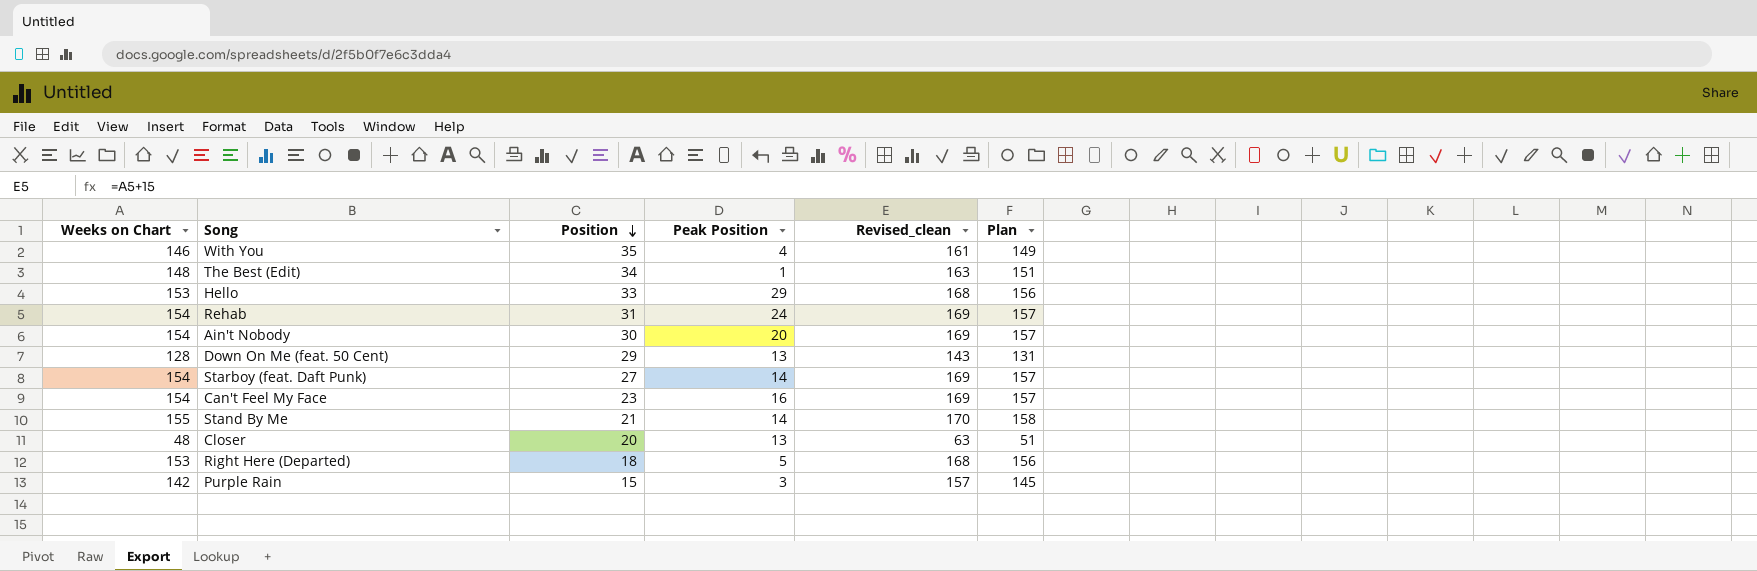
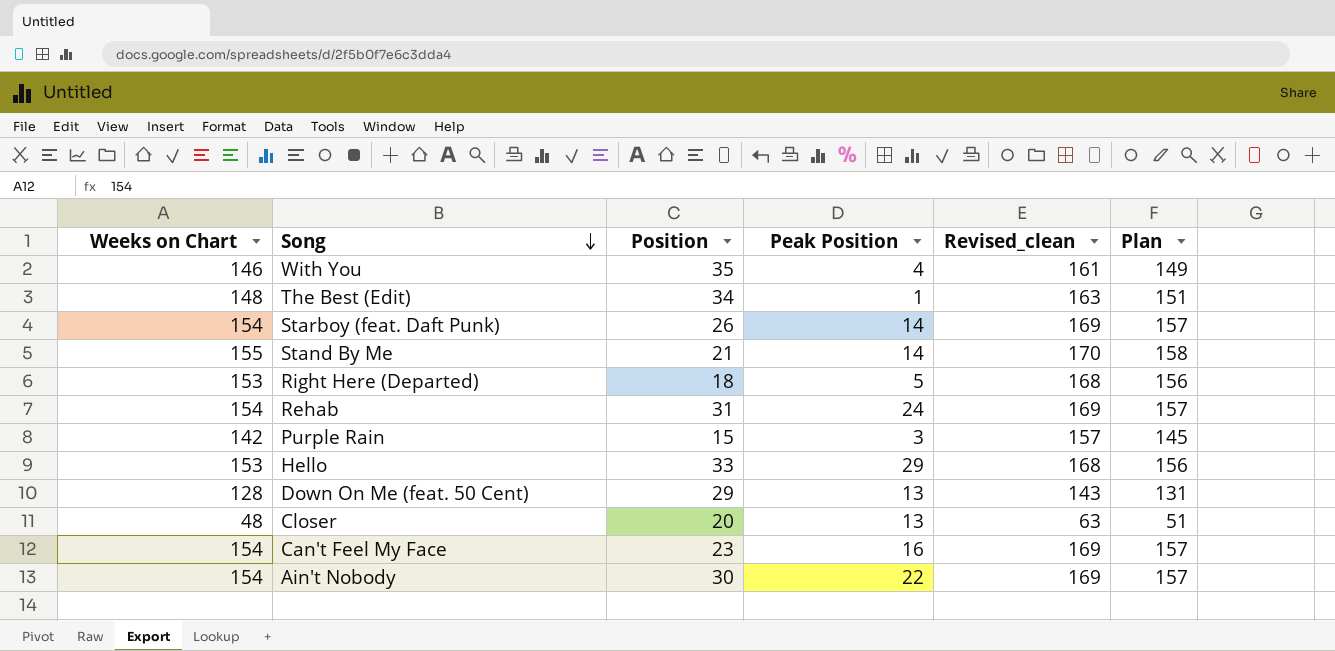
row order: Position descending -> Song descending
Starboy (feat. Daft Punk) | Position: 27 -> 26
Ain't Nobody | Peak Position: 20 -> 22

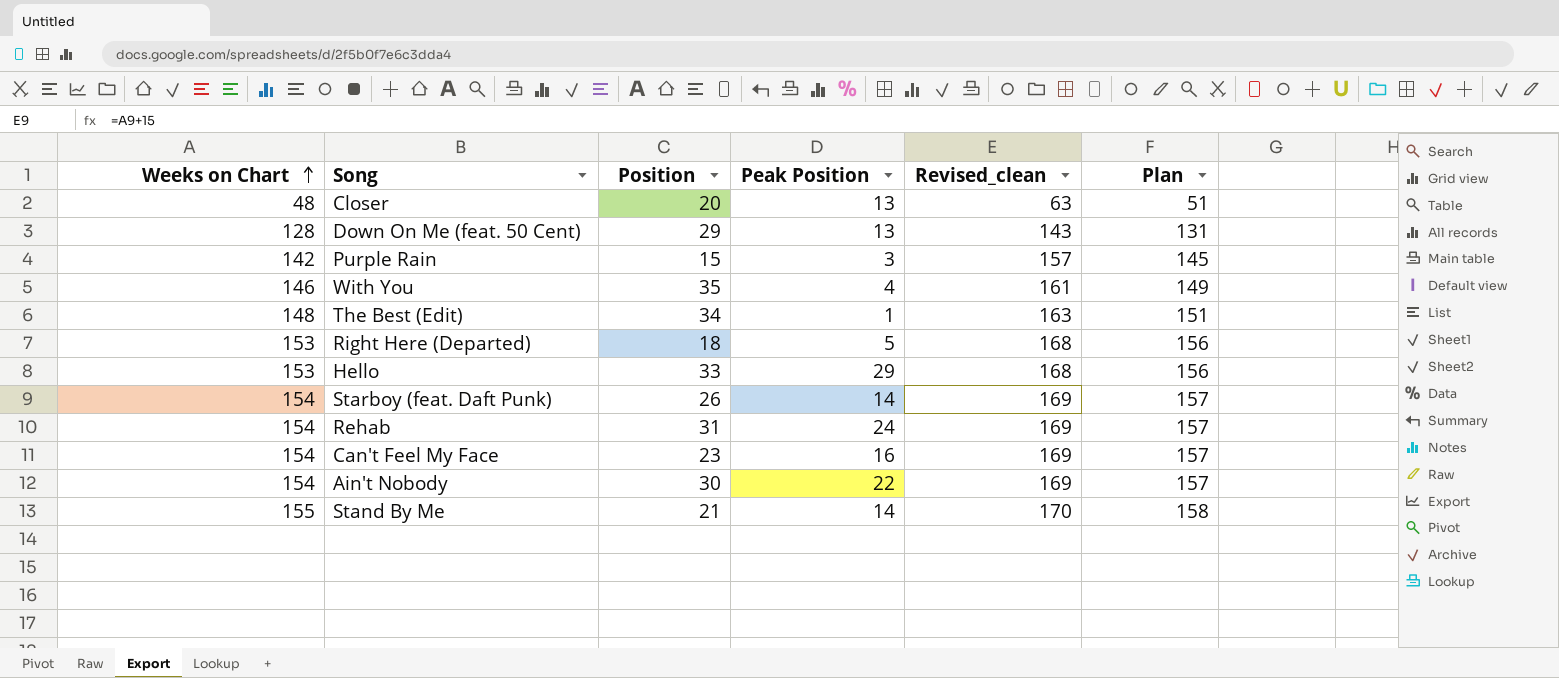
row order: Song descending -> Weeks on Chart ascending

